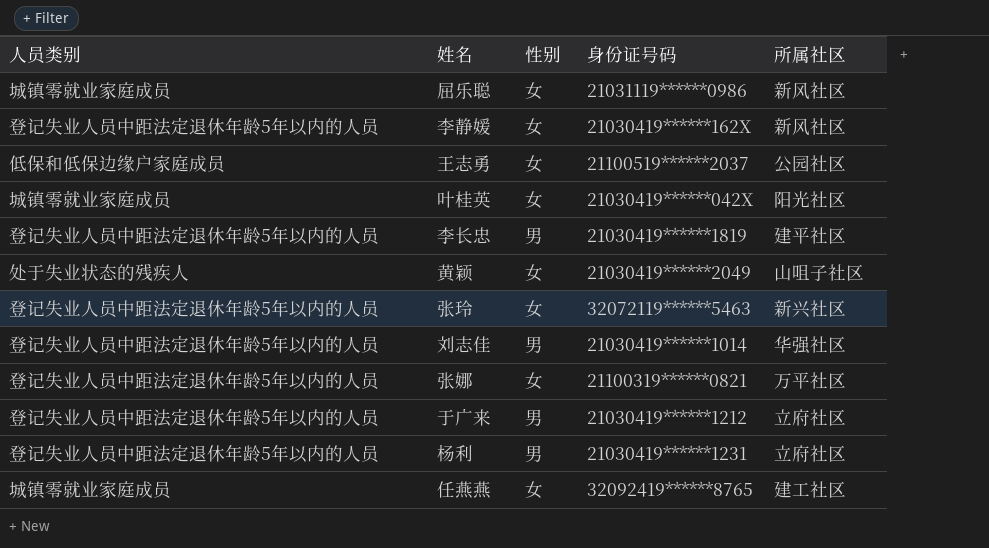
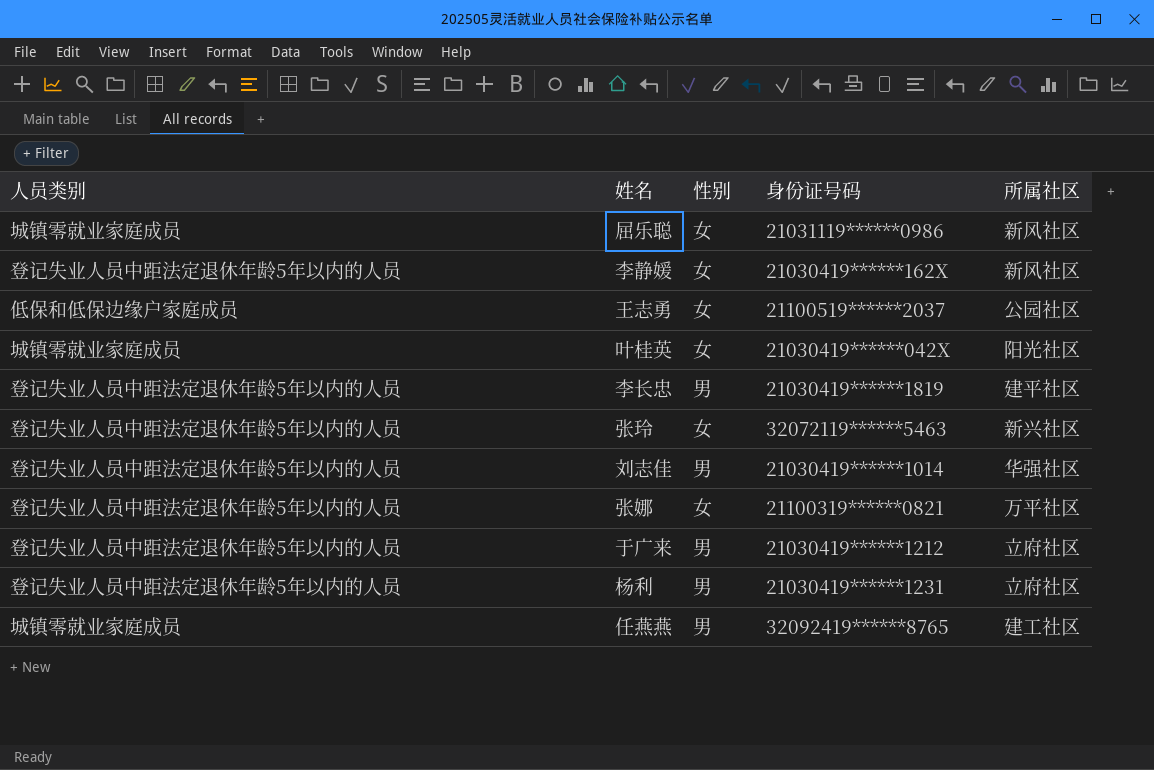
row 黄颖: 处于失业状态的残疾人 | 女 | 21030419******2049 | 山咀子社区 -> none
任燕燕 | 性别: 女 -> 男

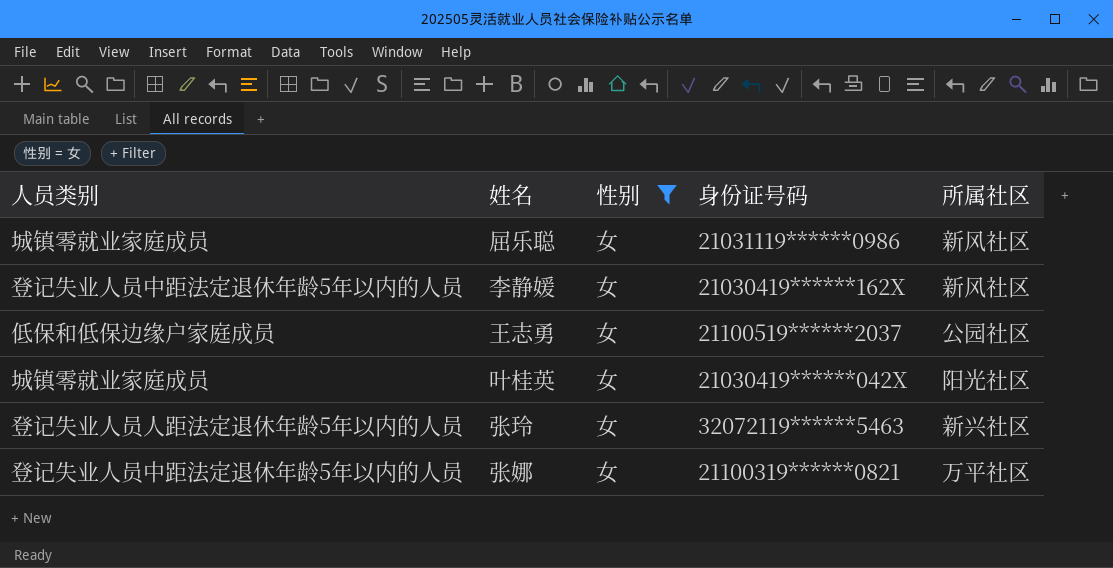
filter: none -> 性别 = 女
张玲 | 人员类别: 登记失业人员中距法定退休年龄5年以内的人员 -> 登记失业人员人距法定退休年龄5年以内的人员

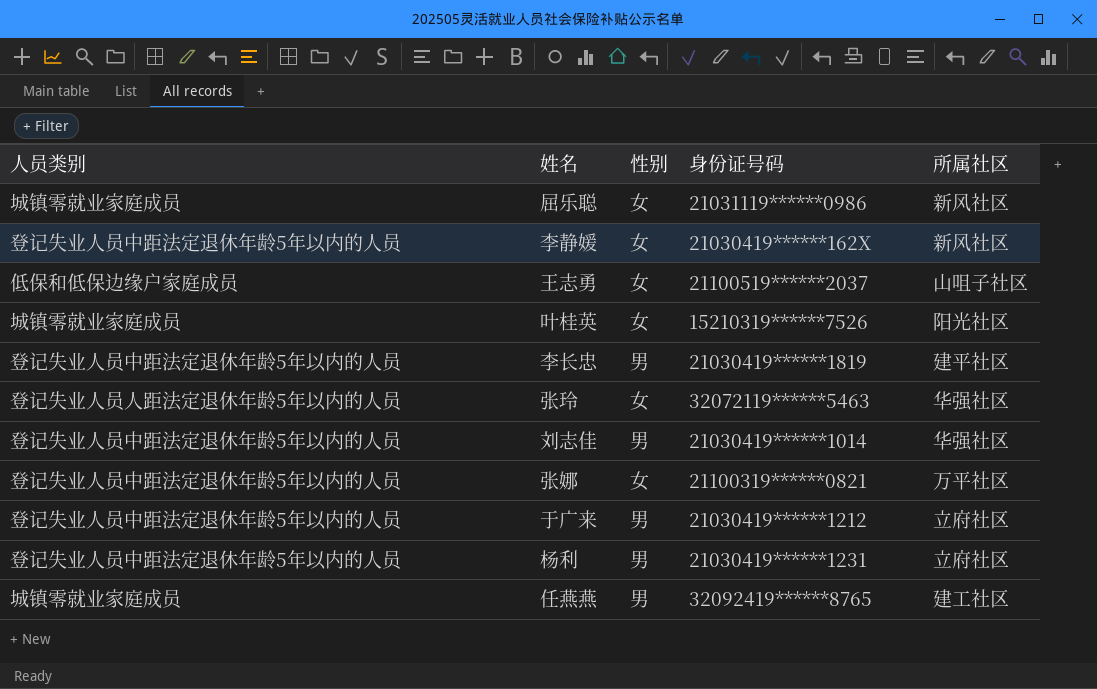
filter: 性别 = 女 -> none
王志勇 | 所属社区: 公园社区 -> 山咀子社区
叶桂英 | 身份证号码: 21030419******042X -> 15210319******7526
张玲 | 所属社区: 新兴社区 -> 华强社区

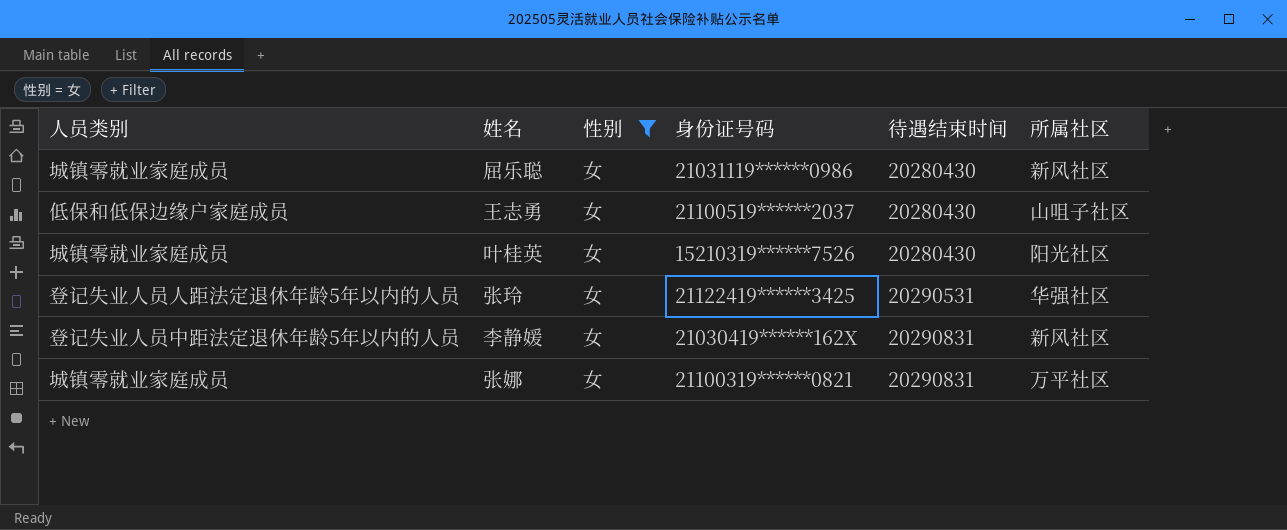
filter: none -> 性别 = 女
row order: none -> 待遇结束时间 ascending
column 待遇结束时间 | position: none -> 5
张玲 | 身份证号码: 32072119******5463 -> 21122419******3425
张娜 | 人员类别: 登记失业人员中距法定退休年龄5年以内的人员 -> 城镇零就业家庭成员

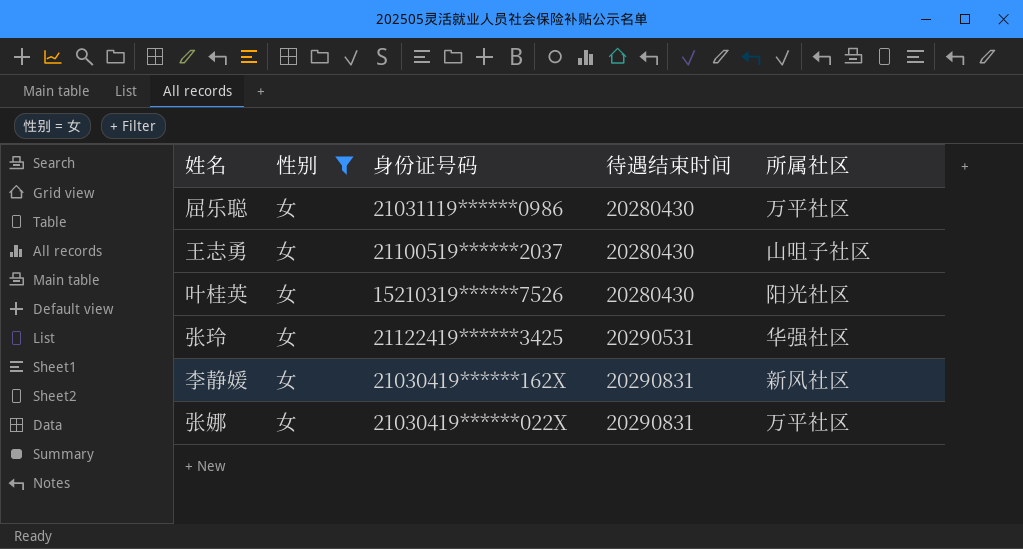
column 人员类别 | position: 1 -> none
屈乐聪 | 所属社区: 新风社区 -> 万平社区
张娜 | 身份证号码: 21100319******0821 -> 21030419******022X

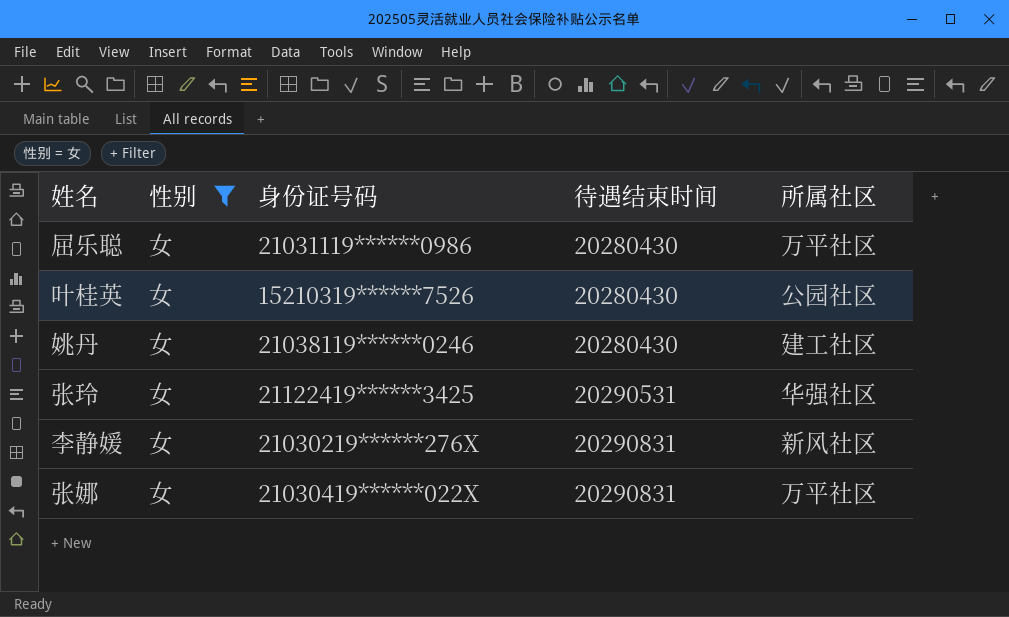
row 王志勇: 女 | 21100519******2037 | 20280430 | 山咀子社区 -> none
叶桂英 | 所属社区: 阳光社区 -> 公园社区
row 姚丹: none -> 女 | 21038119******0246 | 20280430 | 建工社区
李静媛 | 身份证号码: 21030419******162X -> 21030219******276X

